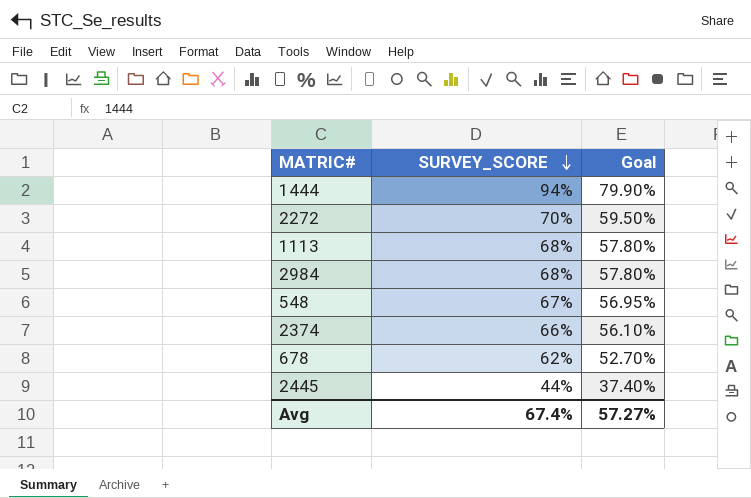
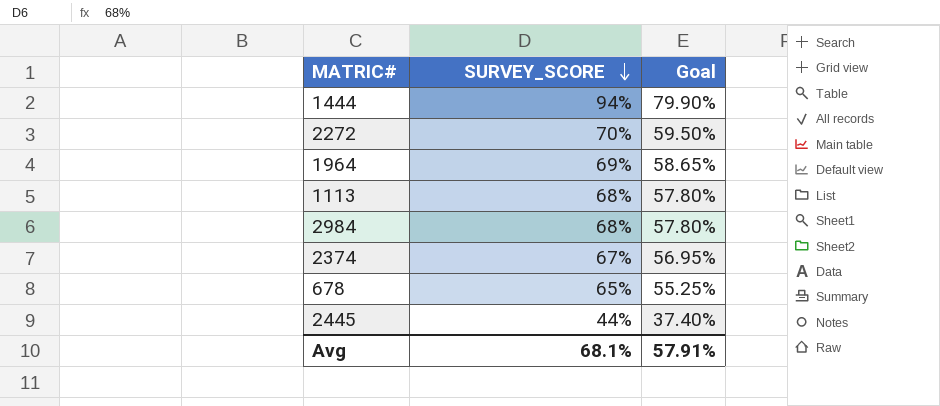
row 548: 67% | 56.95% -> none
row 1964: none -> 69% | 58.65%
2374 | SURVEY_SCORE: 66% -> 67%
2374 | Goal: 56.10% -> 56.95%
678 | SURVEY_SCORE: 62% -> 65%
678 | Goal: 52.70% -> 55.25%
Avg | SURVEY_SCORE: 67.4% -> 68.1%
Avg | Goal: 57.27% -> 57.91%

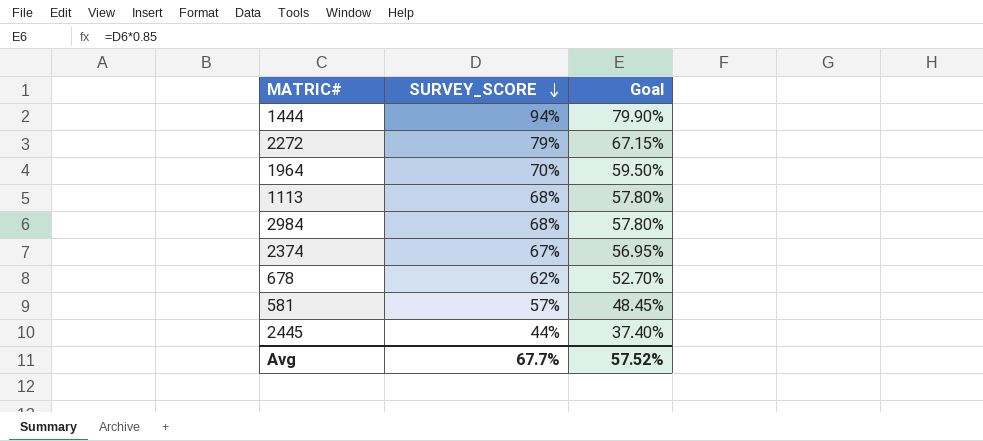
2272 | SURVEY_SCORE: 70% -> 79%
2272 | Goal: 59.50% -> 67.15%
1964 | SURVEY_SCORE: 69% -> 70%
1964 | Goal: 58.65% -> 59.50%
678 | SURVEY_SCORE: 65% -> 62%
678 | Goal: 55.25% -> 52.70%
row 581: none -> 57% | 48.45%
Avg | SURVEY_SCORE: 68.1% -> 67.7%
Avg | Goal: 57.91% -> 57.52%

